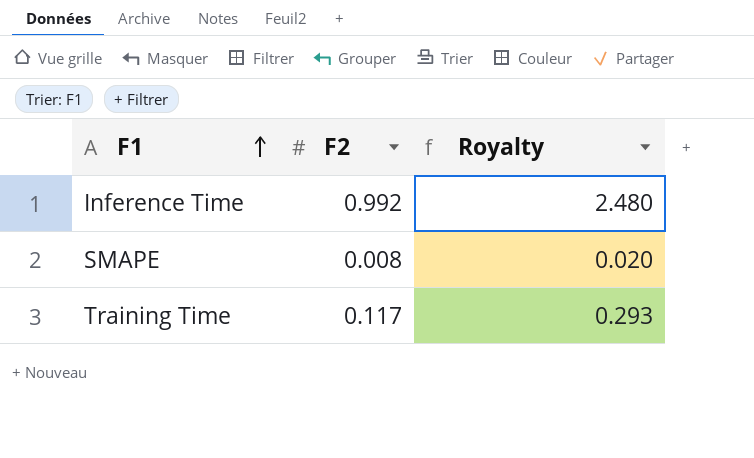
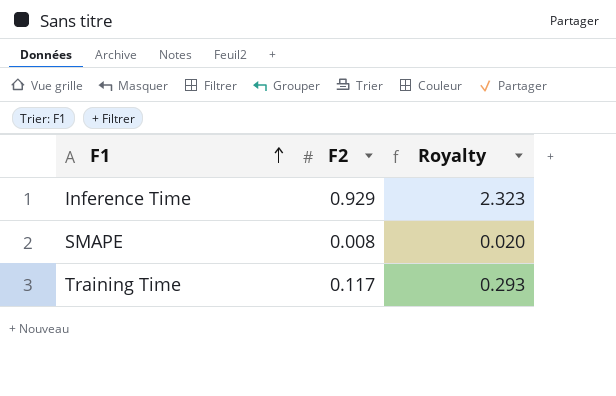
Inference Time | F2: 0.992 -> 0.929
Inference Time | Royalty: 2.480 -> 2.323

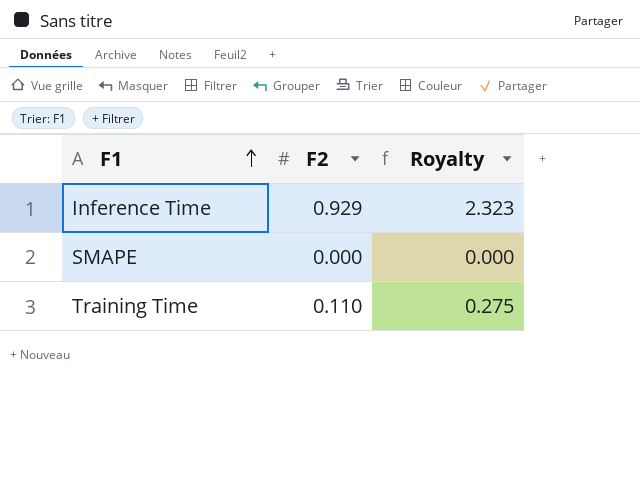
SMAPE | F2: 0.008 -> 0.000
SMAPE | Royalty: 0.020 -> 0.000
Training Time | F2: 0.117 -> 0.110
Training Time | Royalty: 0.293 -> 0.275

